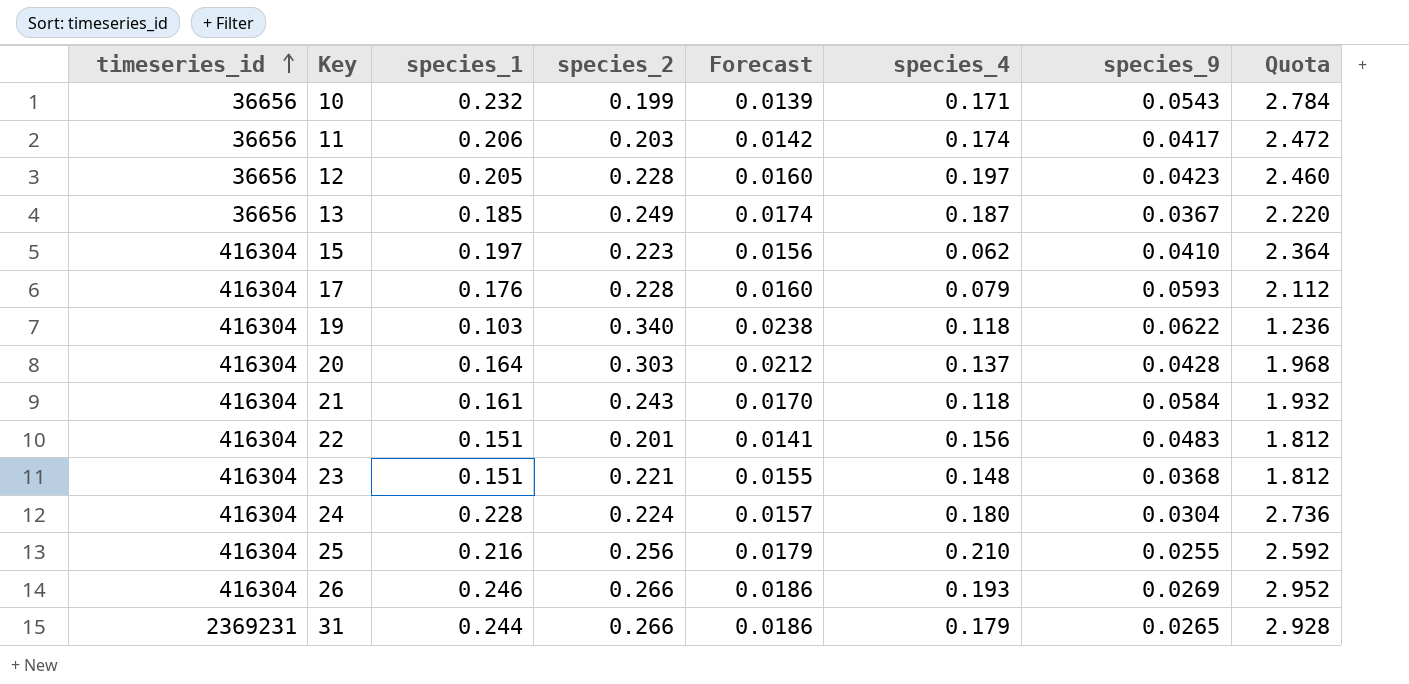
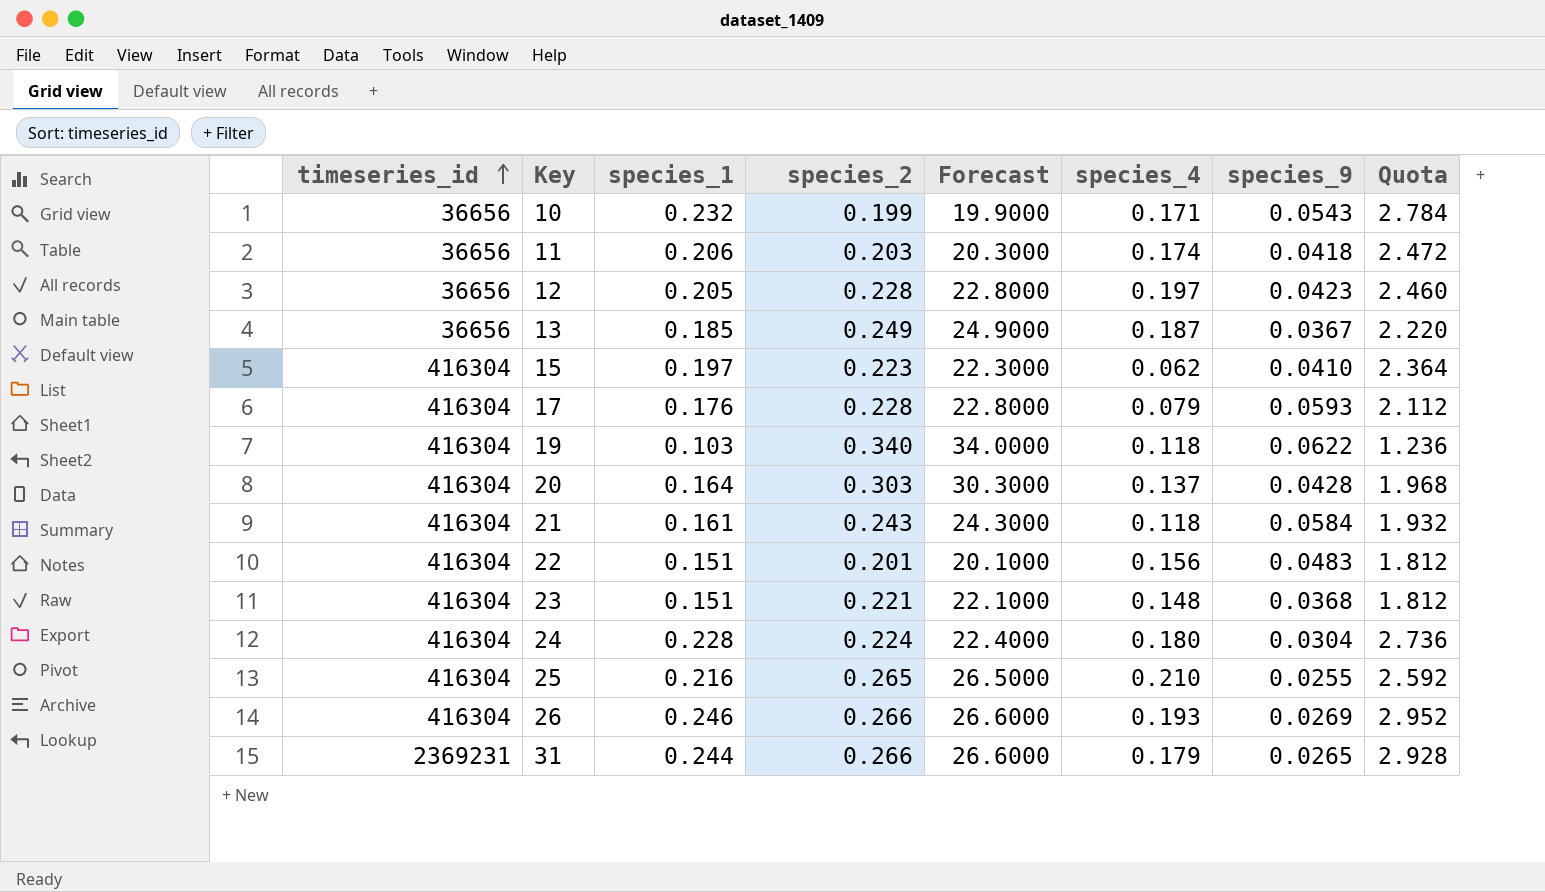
column Forecast | formula: [species_2] * 0.07 -> [species_2] * 100
11 | species_9: 0.0417 -> 0.0418
25 | species_2: 0.256 -> 0.265

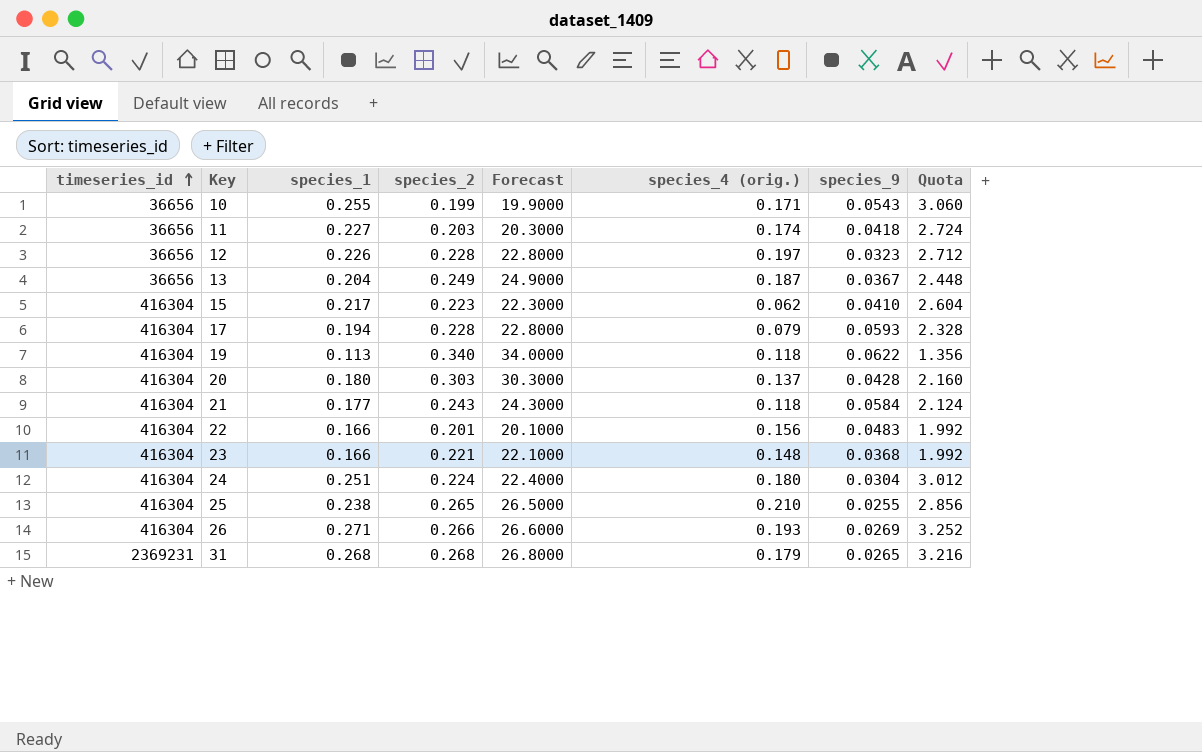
column name: species_4 -> species_4 (orig.)
10 | species_1: 0.232 -> 0.255
10 | Quota: 2.784 -> 3.060
11 | species_1: 0.206 -> 0.227
11 | Quota: 2.472 -> 2.724
12 | species_1: 0.205 -> 0.226
12 | species_9: 0.0423 -> 0.0323
12 | Quota: 2.460 -> 2.712
13 | species_1: 0.185 -> 0.204
13 | Quota: 2.220 -> 2.448
15 | species_1: 0.197 -> 0.217
15 | Quota: 2.364 -> 2.604
17 | species_1: 0.176 -> 0.194
17 | Quota: 2.112 -> 2.328
19 | species_1: 0.103 -> 0.113
19 | Quota: 1.236 -> 1.356
20 | species_1: 0.164 -> 0.180
20 | Quota: 1.968 -> 2.160
21 | species_1: 0.161 -> 0.177
21 | Quota: 1.932 -> 2.124
22 | species_1: 0.151 -> 0.166
22 | Quota: 1.812 -> 1.992
23 | species_1: 0.151 -> 0.166
23 | Quota: 1.812 -> 1.992
24 | species_1: 0.228 -> 0.251
24 | Quota: 2.736 -> 3.012
25 | species_1: 0.216 -> 0.238
25 | Quota: 2.592 -> 2.856
26 | species_1: 0.246 -> 0.271
26 | Quota: 2.952 -> 3.252
31 | species_1: 0.244 -> 0.268
31 | species_2: 0.266 -> 0.268
31 | Forecast: 26.6000 -> 26.8000
31 | Quota: 2.928 -> 3.216

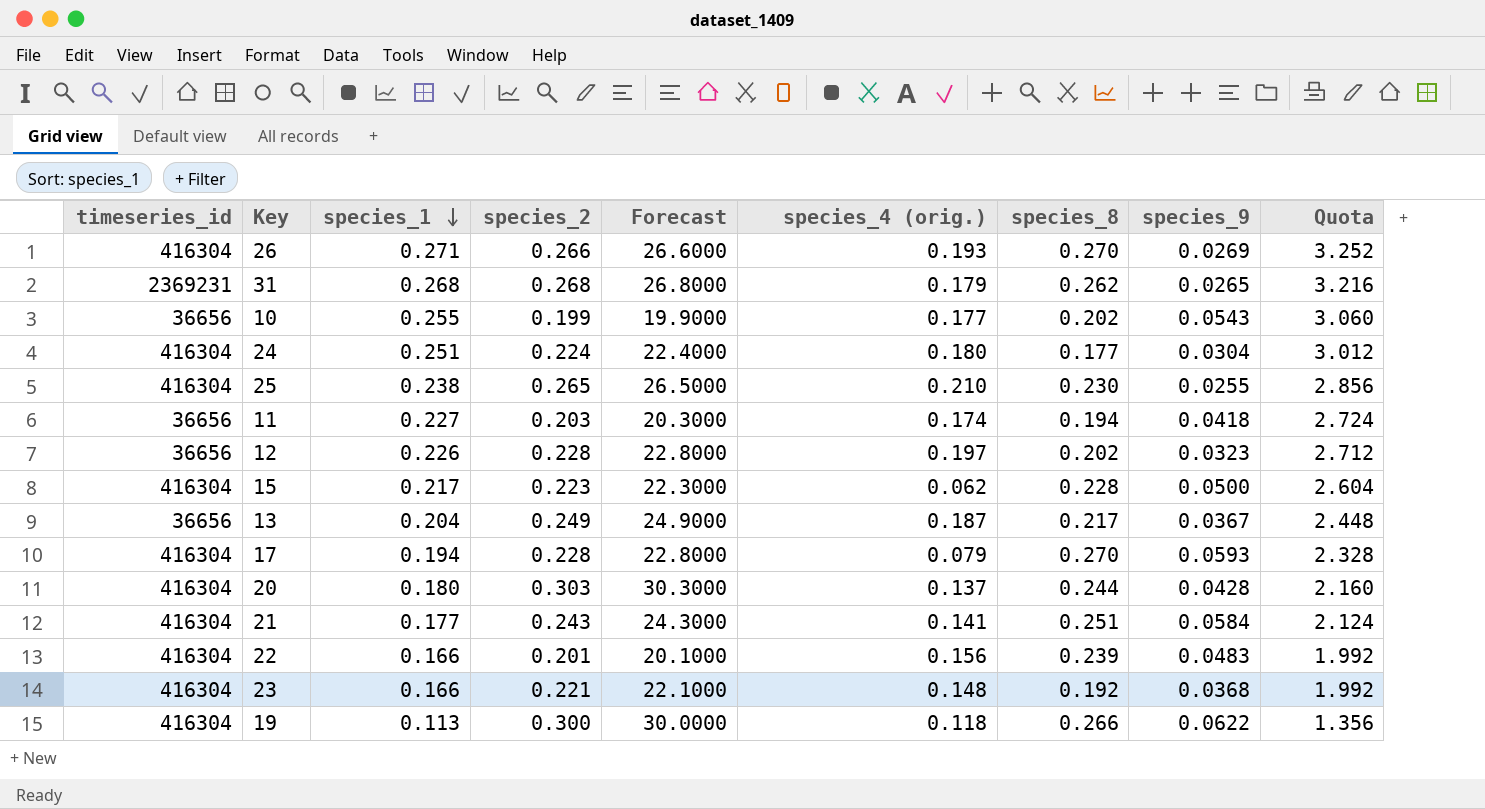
row order: timeseries_id ascending -> species_1 descending
column species_8 | position: none -> 7
10 | species_4 (orig.): 0.171 -> 0.177
15 | species_9: 0.0410 -> 0.0500
21 | species_4 (orig.): 0.118 -> 0.141
19 | species_2: 0.340 -> 0.300
19 | Forecast: 34.0000 -> 30.0000

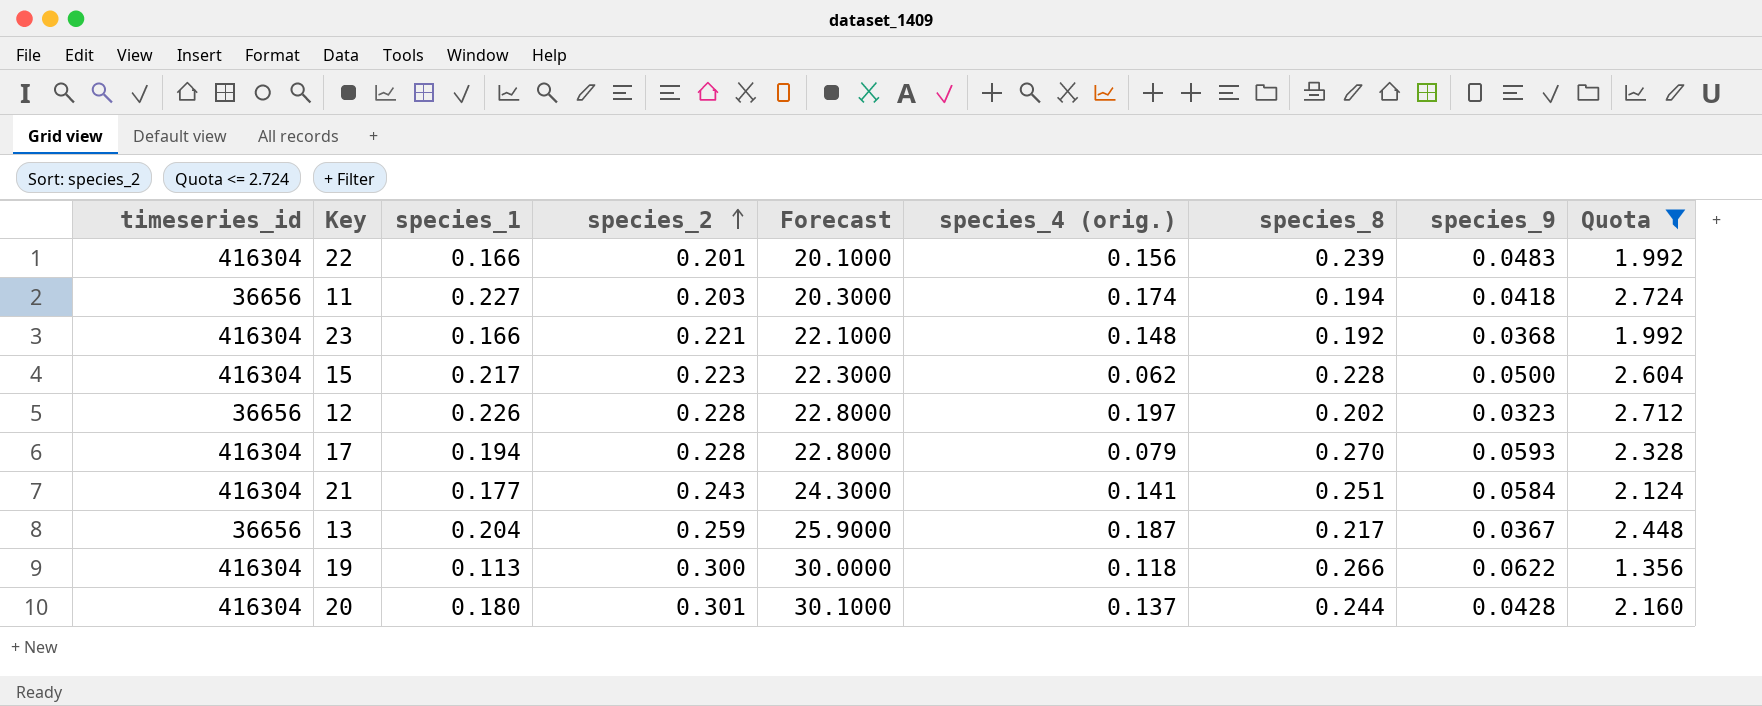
filter: none -> Quota <= 2.724
row order: species_1 descending -> species_2 ascending
13 | species_2: 0.249 -> 0.259
13 | Forecast: 24.9000 -> 25.9000
20 | species_2: 0.303 -> 0.301
20 | Forecast: 30.3000 -> 30.1000

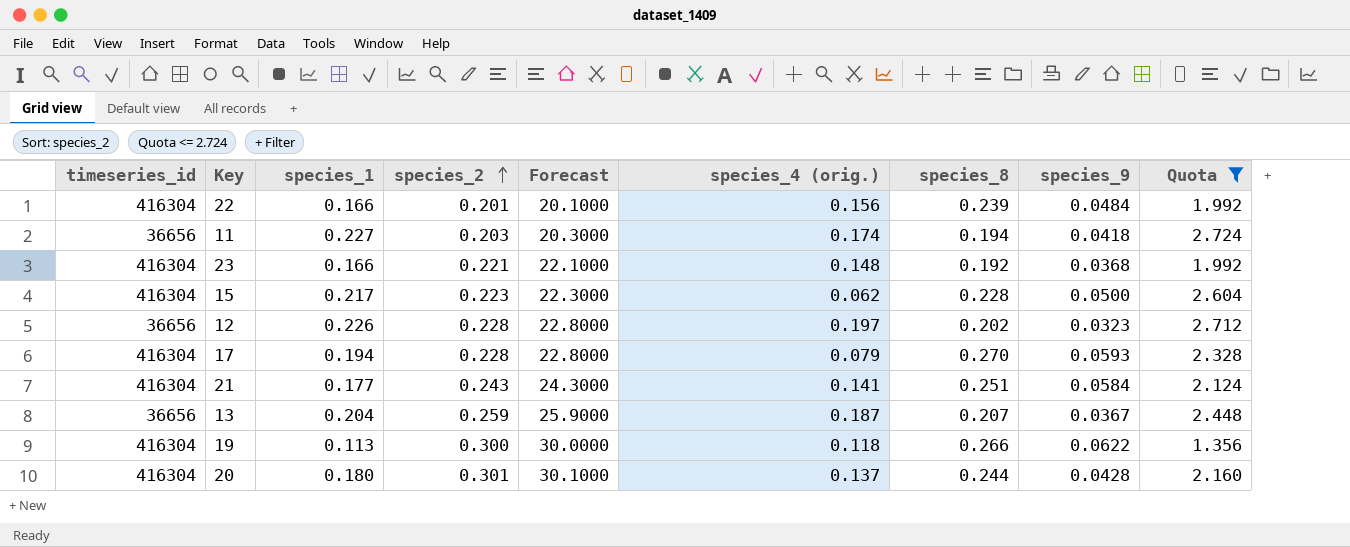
22 | species_9: 0.0483 -> 0.0484
13 | species_8: 0.217 -> 0.207

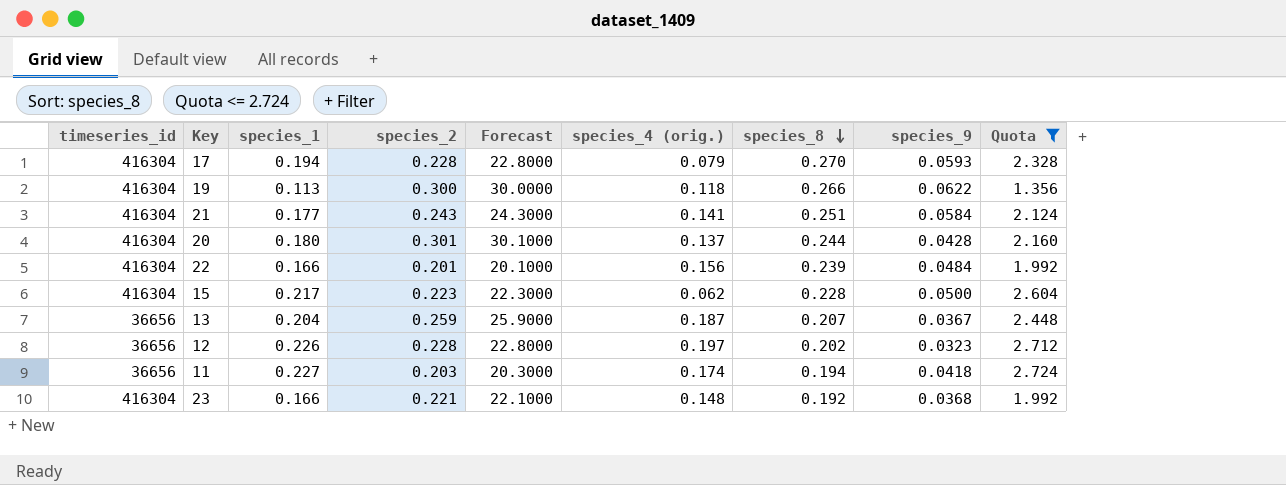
row order: species_2 ascending -> species_8 descending

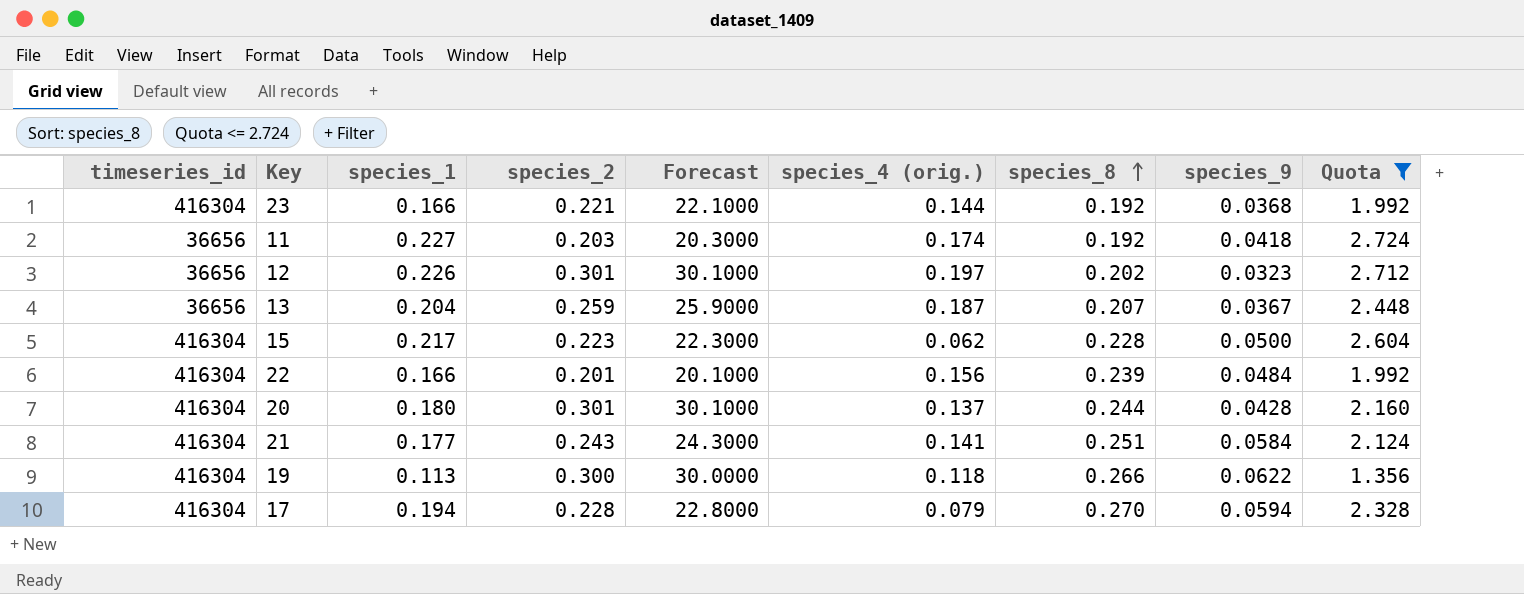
row order: species_8 descending -> species_8 ascending
23 | species_4 (orig.): 0.148 -> 0.144
11 | species_8: 0.194 -> 0.192
12 | species_2: 0.228 -> 0.301
12 | Forecast: 22.8000 -> 30.1000
17 | species_9: 0.0593 -> 0.0594

